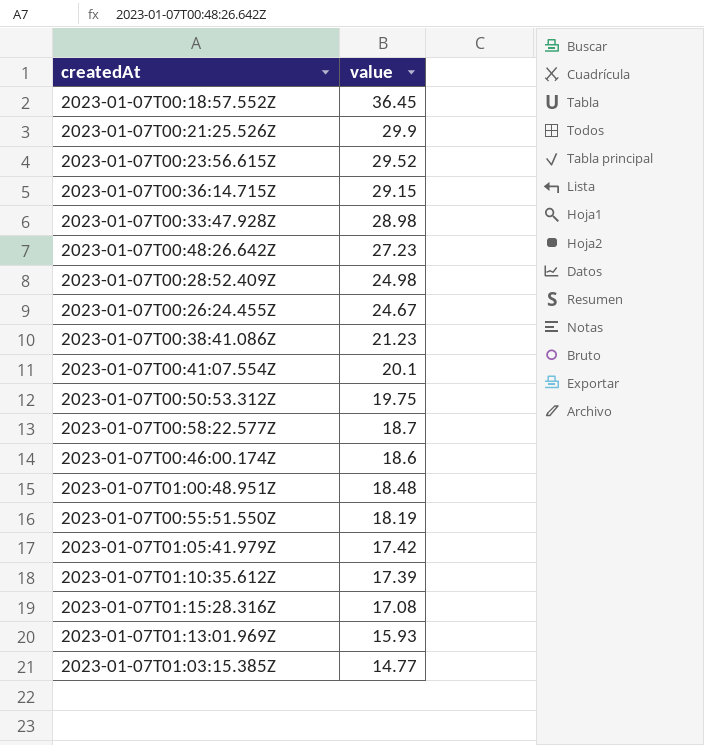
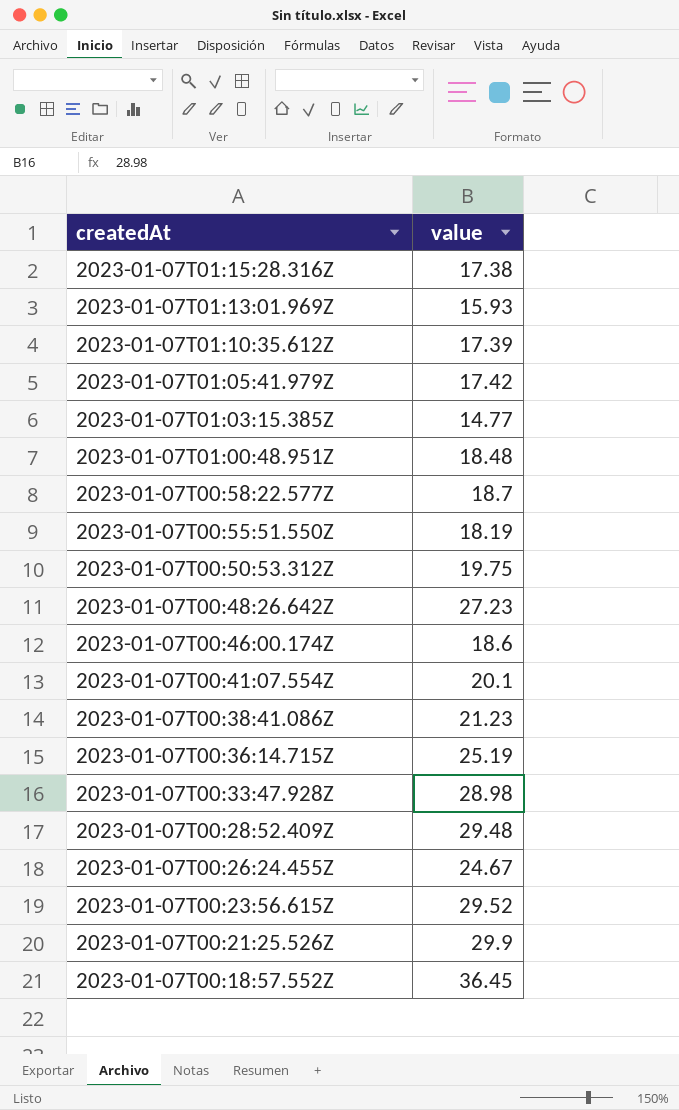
row order: value descending -> createdAt descending
2023-01-07T01:15:28.316Z | value: 17.08 -> 17.38
2023-01-07T00:36:14.715Z | value: 29.15 -> 25.19
2023-01-07T00:28:52.409Z | value: 24.98 -> 29.48

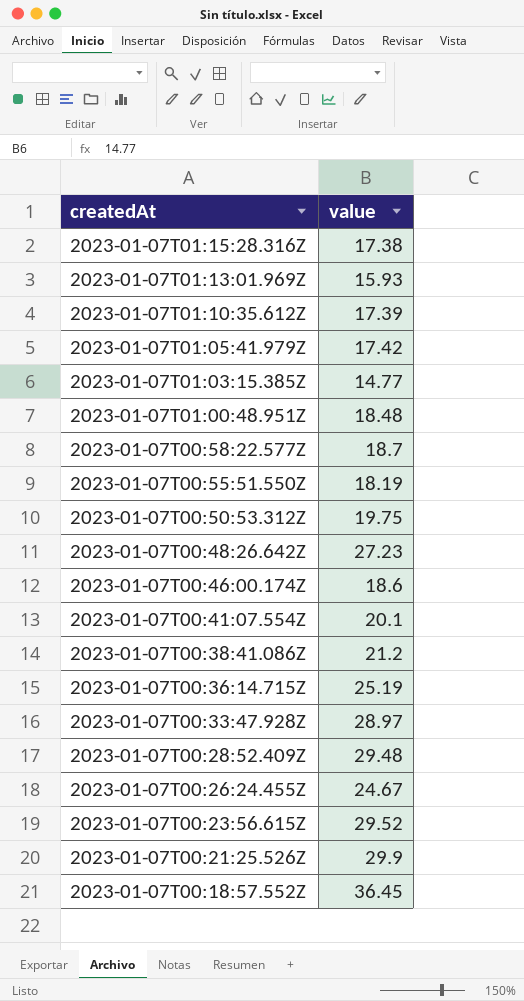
2023-01-07T00:38:41.086Z | value: 21.23 -> 21.2
2023-01-07T00:33:47.928Z | value: 28.98 -> 28.97

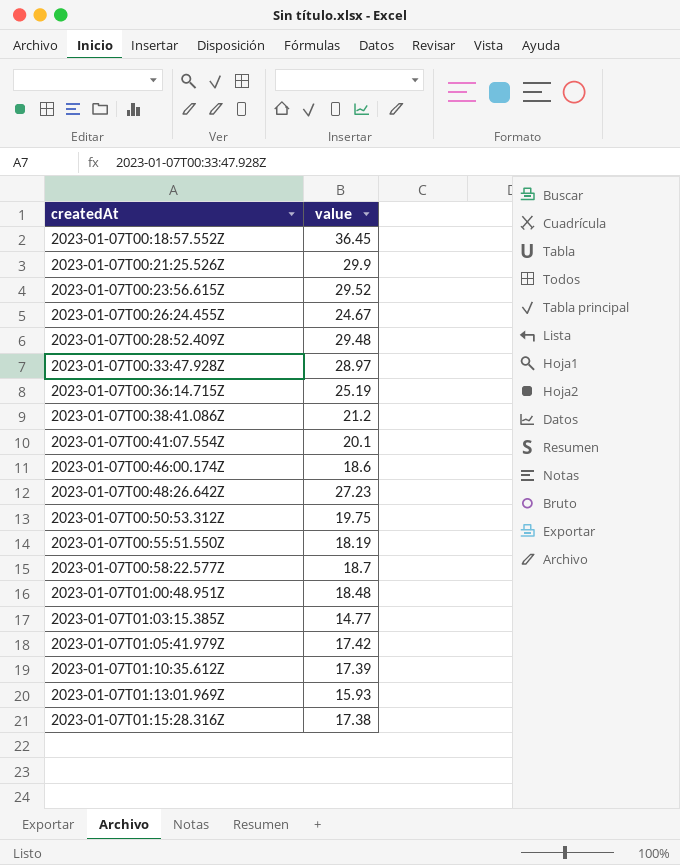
row order: createdAt descending -> createdAt ascending

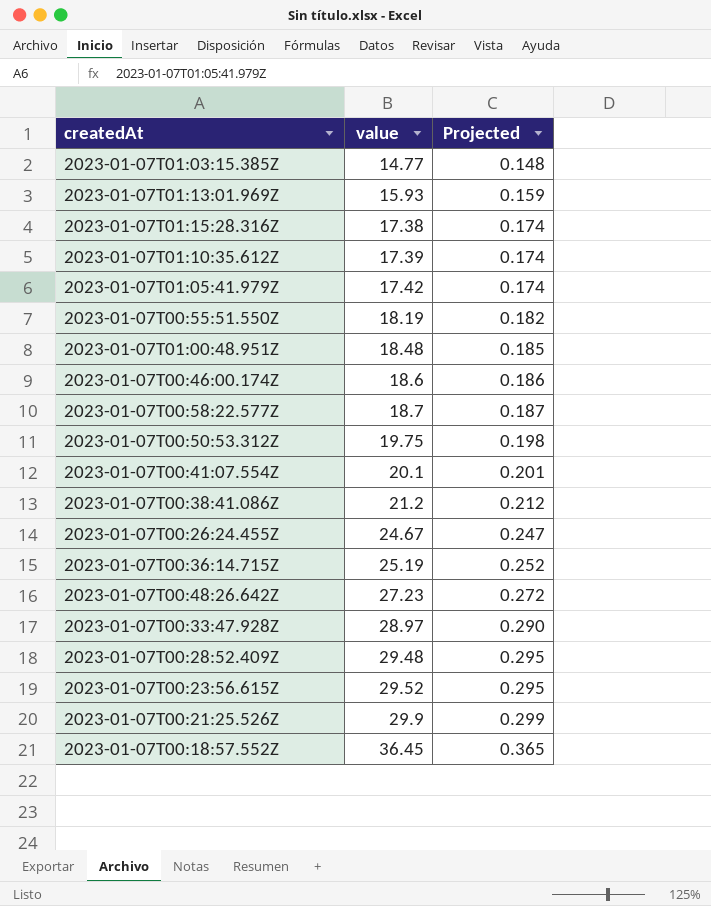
row order: createdAt ascending -> value ascending
column Projected | formula: none -> [value] * 0.01

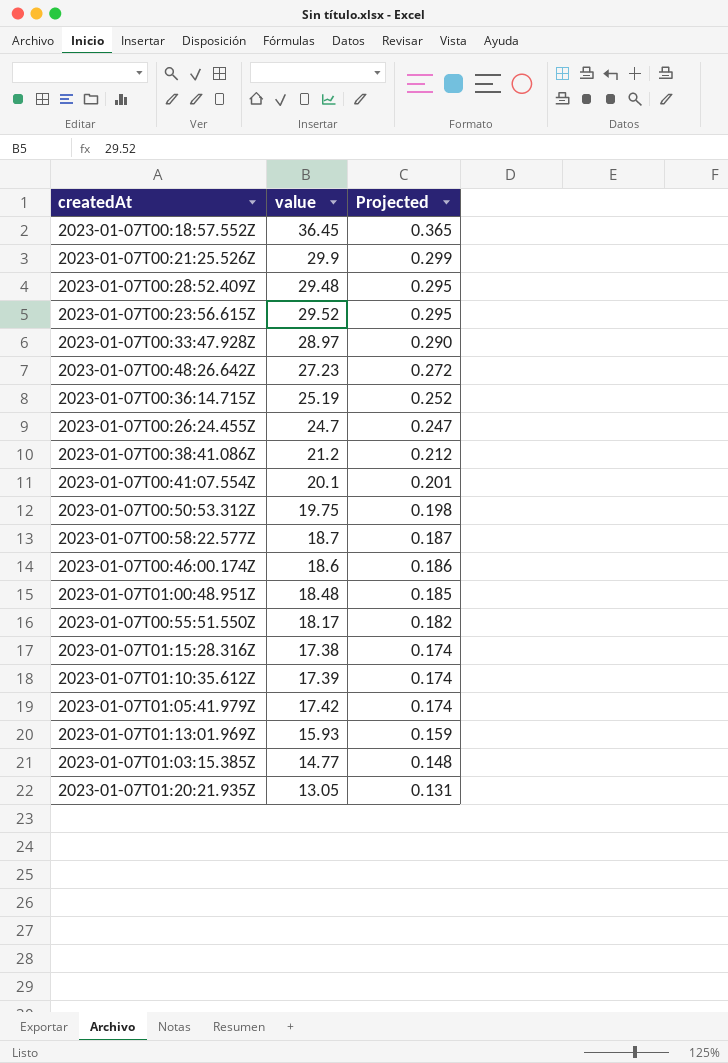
row order: value ascending -> Projected descending
2023-01-07T00:26:24.455Z | value: 24.67 -> 24.7
2023-01-07T00:55:51.550Z | value: 18.19 -> 18.17
row 2023-01-07T01:20:21.935Z: none -> 13.05 | 0.131

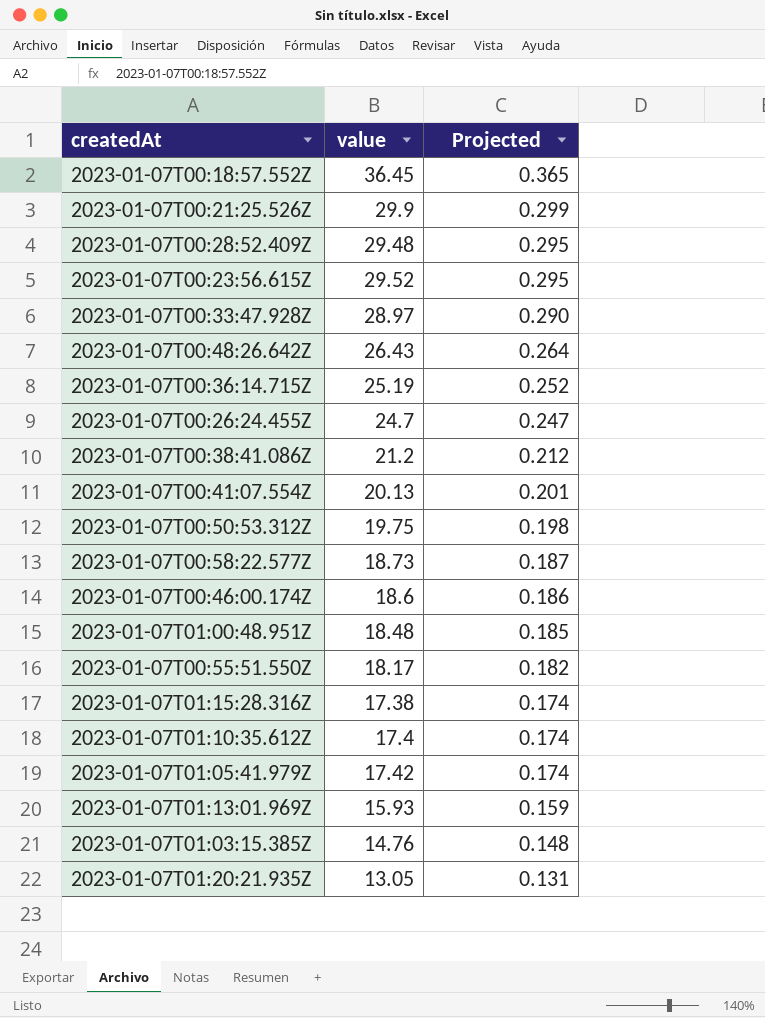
2023-01-07T00:48:26.642Z | value: 27.23 -> 26.43
2023-01-07T00:48:26.642Z | Projected: 0.272 -> 0.264
2023-01-07T00:41:07.554Z | value: 20.1 -> 20.13
2023-01-07T00:58:22.577Z | value: 18.7 -> 18.73
2023-01-07T01:10:35.612Z | value: 17.39 -> 17.4
2023-01-07T01:03:15.385Z | value: 14.77 -> 14.76

